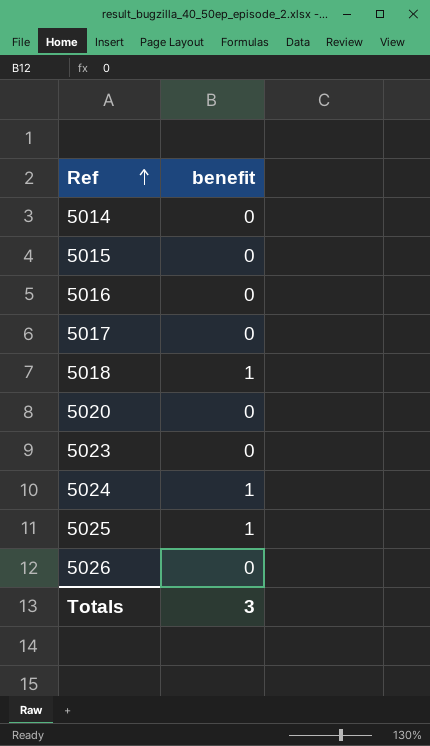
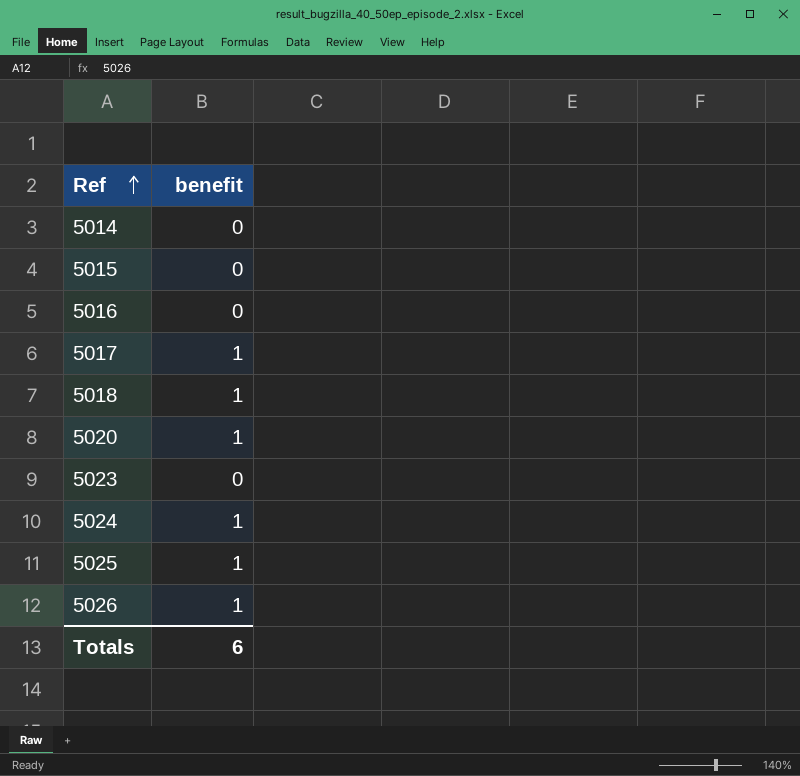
5017 | benefit: 0 -> 1
5020 | benefit: 0 -> 1
5026 | benefit: 0 -> 1
Totals | benefit: 3 -> 6

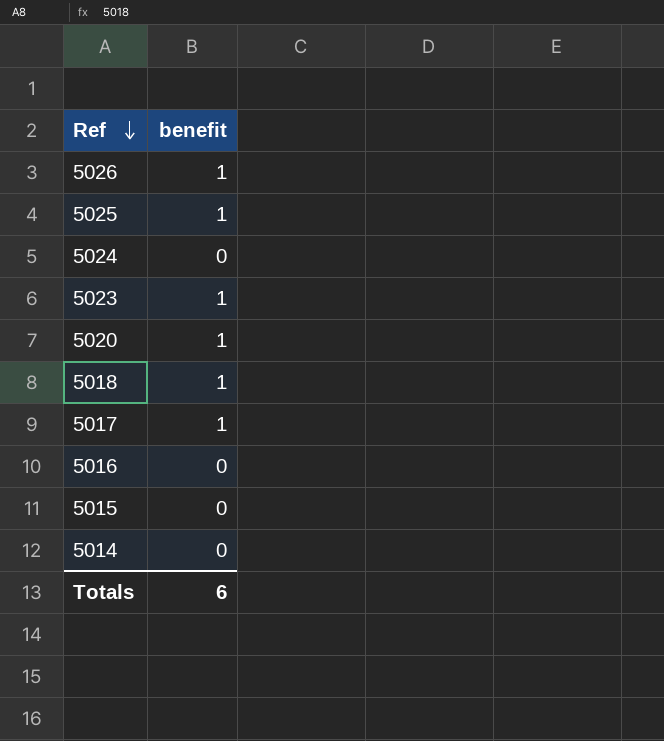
row order: Ref ascending -> Ref descending
5024 | benefit: 1 -> 0
5023 | benefit: 0 -> 1

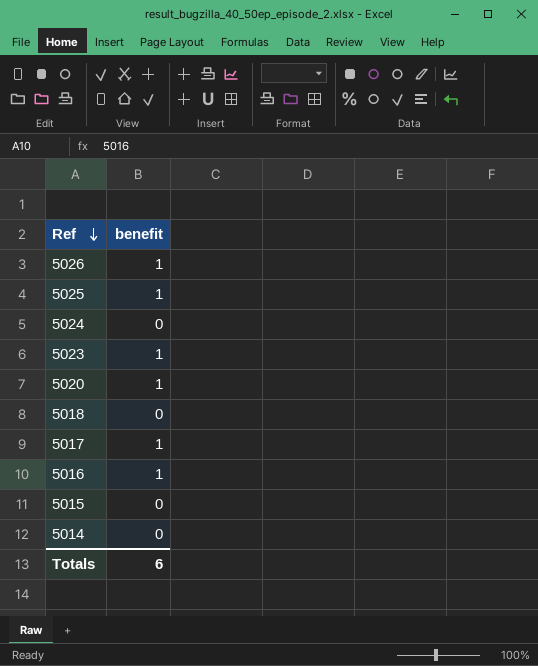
5018 | benefit: 1 -> 0
5016 | benefit: 0 -> 1

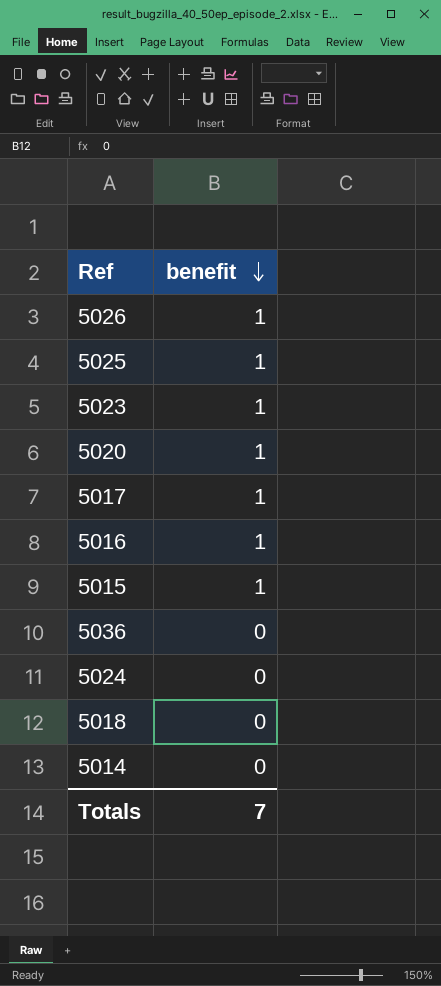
row order: Ref descending -> benefit descending
5015 | benefit: 0 -> 1
row 5036: none -> 0
Totals | benefit: 6 -> 7

